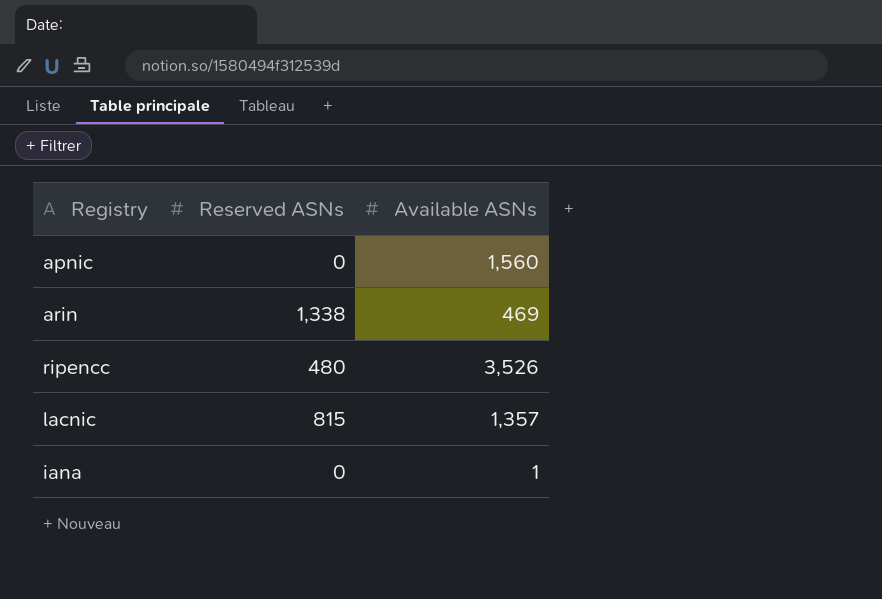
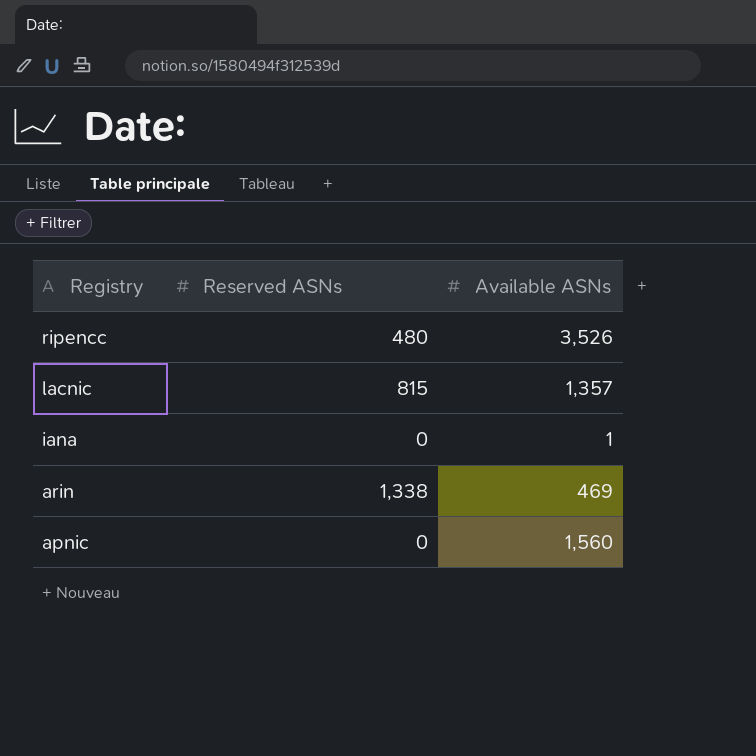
row order: none -> Registry descending

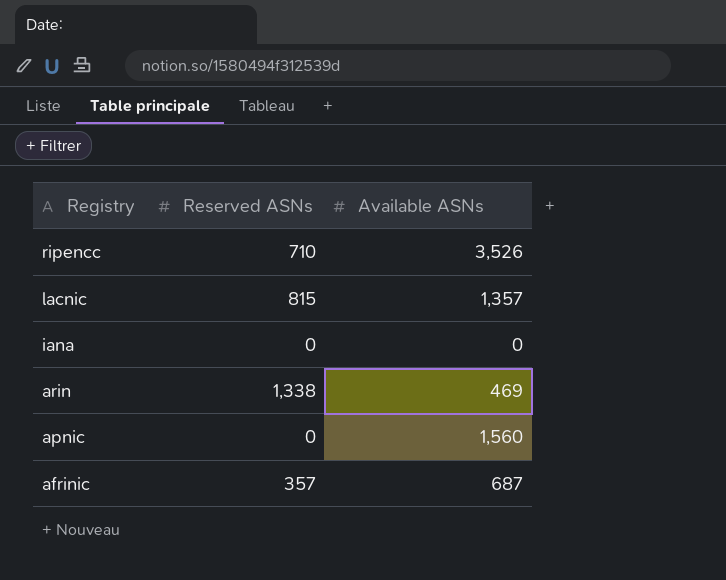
ripencc | Reserved ASNs: 480 -> 710
iana | Available ASNs: 1 -> 0
row afrinic: none -> 357 | 687

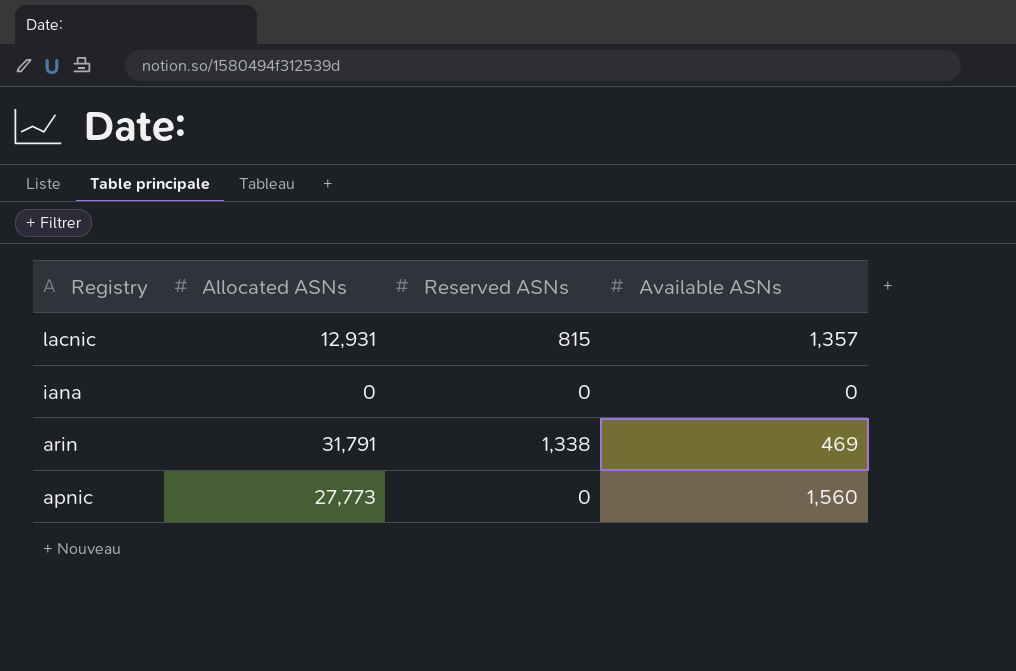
column Allocated ASNs | position: none -> 2
row ripencc: 710 | 3,526 -> none
row afrinic: 357 | 687 -> none

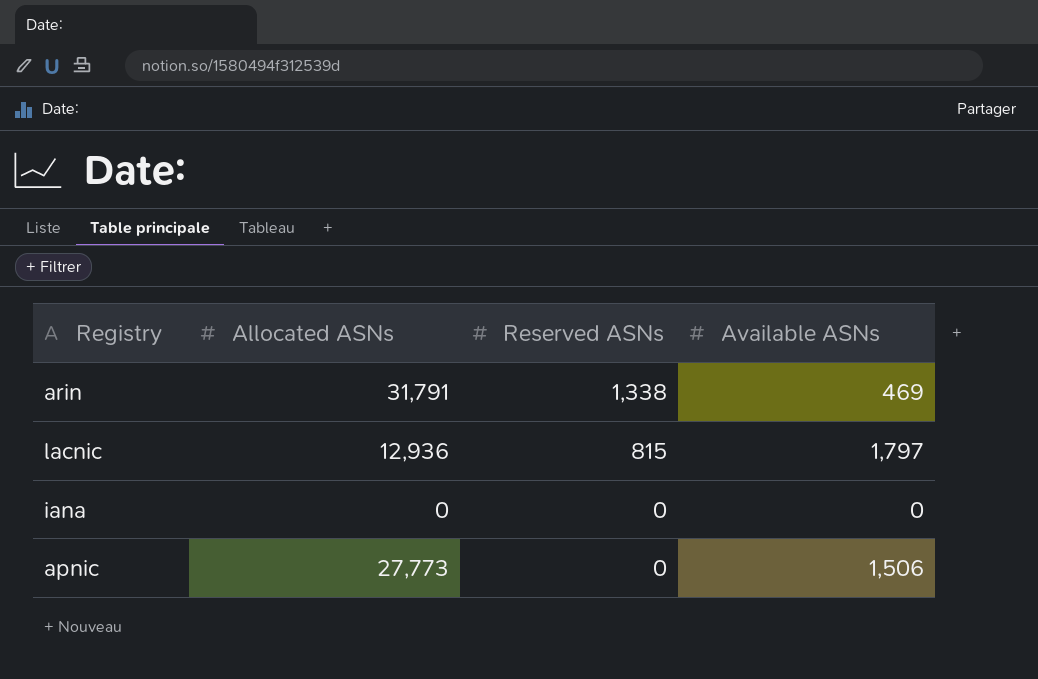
row order: Registry descending -> Reserved ASNs descending
lacnic | Allocated ASNs: 12,931 -> 12,936
lacnic | Available ASNs: 1,357 -> 1,797
apnic | Available ASNs: 1,560 -> 1,506

